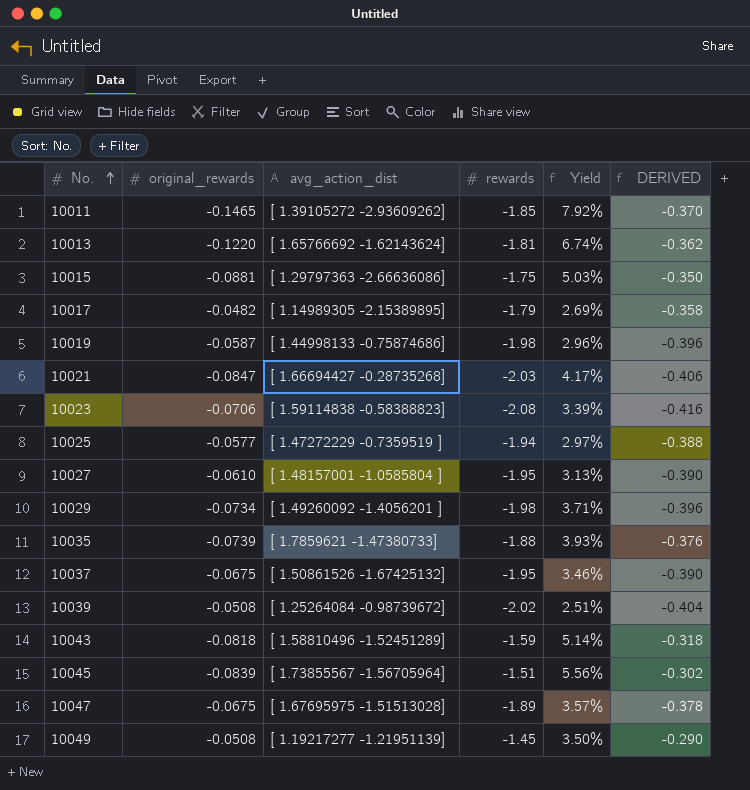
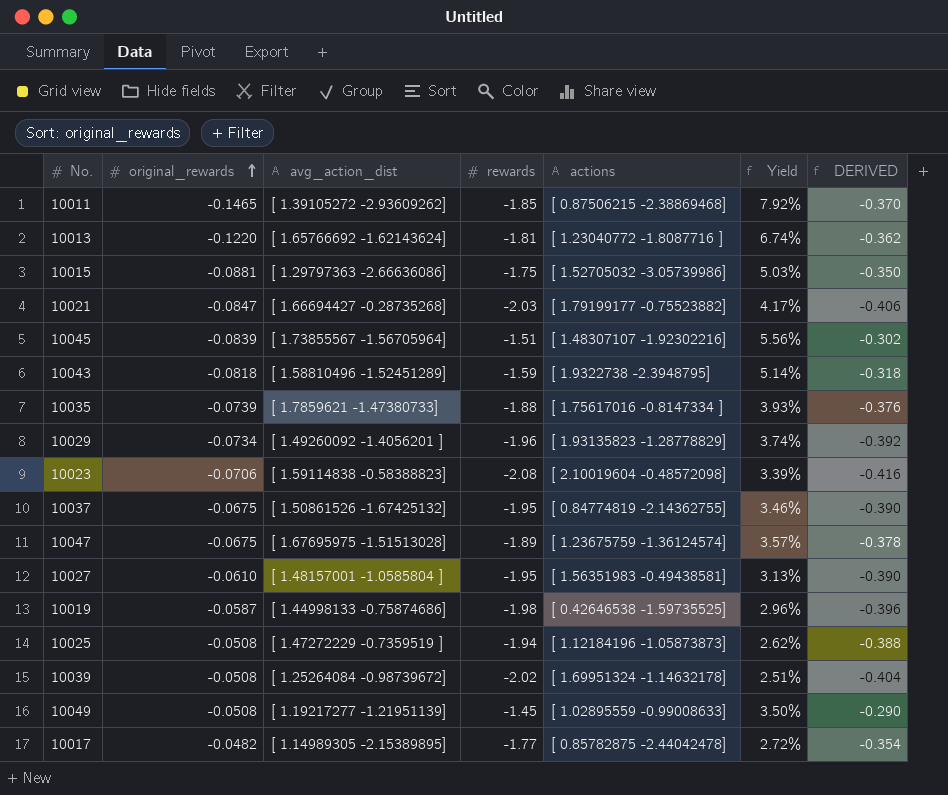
row order: No. ascending -> original_rewards ascending
column actions | position: none -> 5
10029 | rewards: -1.98 -> -1.96
10029 | Yield: 3.71% -> 3.74%
10029 | DERIVED: -0.396 -> -0.392
10025 | original_rewards: -0.0577 -> -0.0508
10025 | Yield: 2.97% -> 2.62%
10017 | rewards: -1.79 -> -1.77
10017 | Yield: 2.69% -> 2.72%
10017 | DERIVED: -0.358 -> -0.354

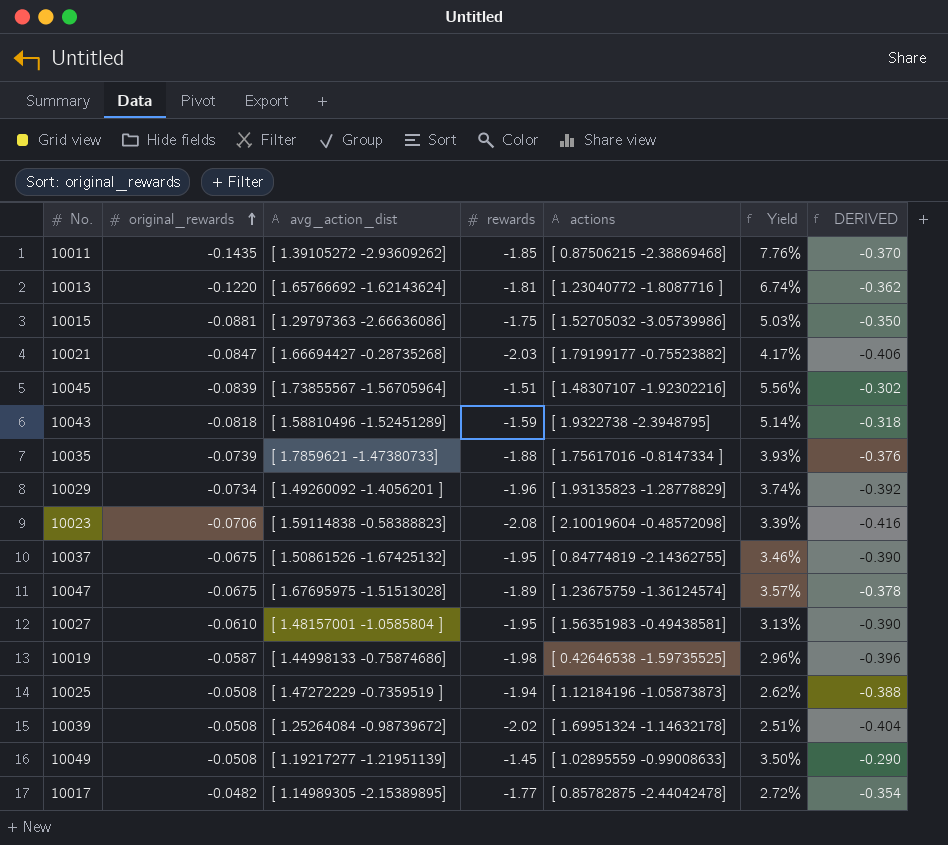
10011 | original_rewards: -0.1465 -> -0.1435
10011 | Yield: 7.92% -> 7.76%

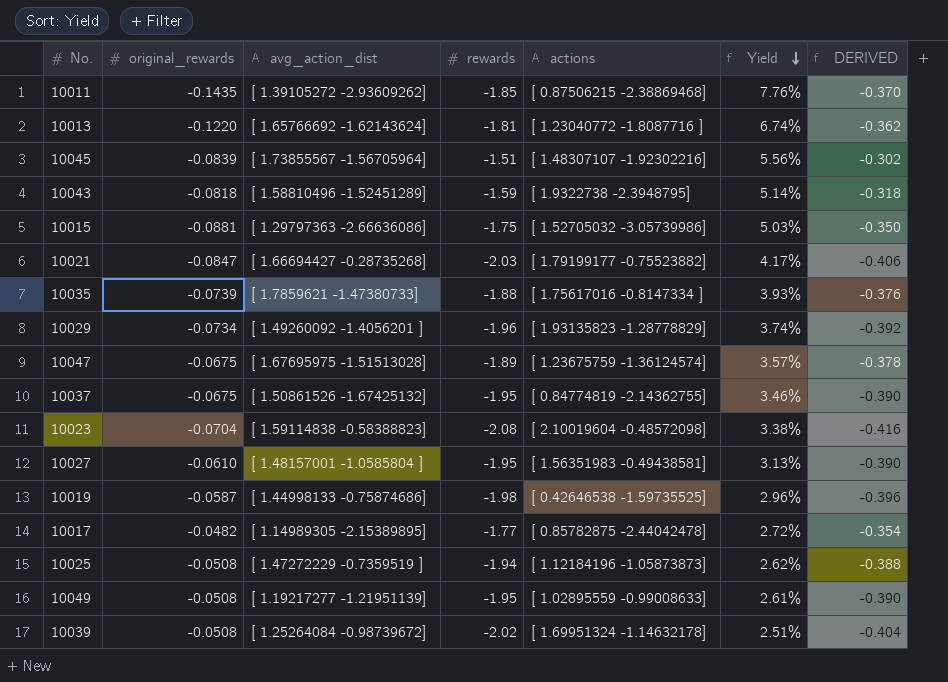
row order: original_rewards ascending -> Yield descending
10023 | original_rewards: -0.0706 -> -0.0704
10023 | Yield: 3.39% -> 3.38%
10049 | rewards: -1.45 -> -1.95
10049 | Yield: 3.50% -> 2.61%
10049 | DERIVED: -0.290 -> -0.390

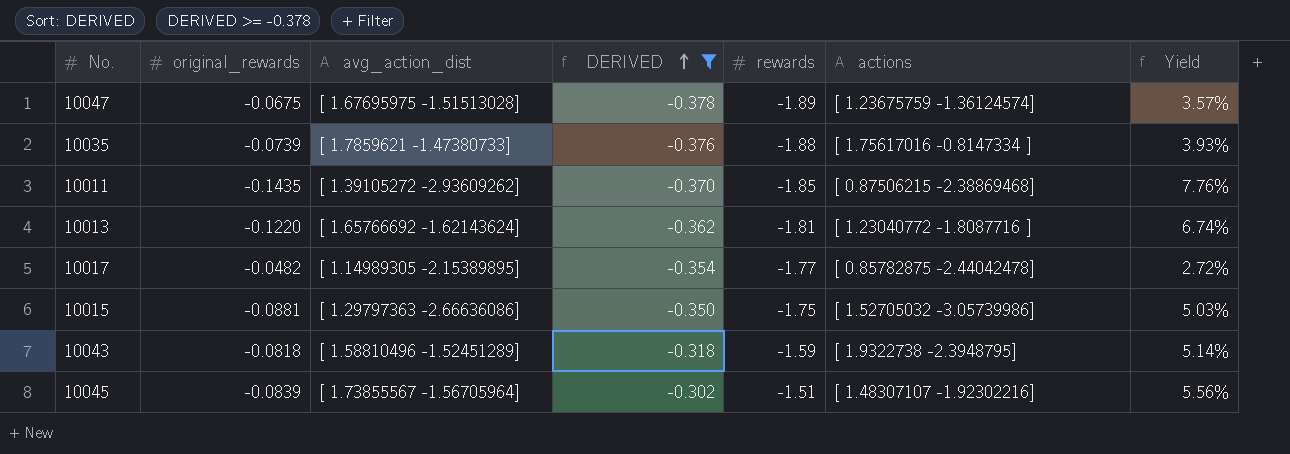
filter: none -> DERIVED >= -0.378
row order: Yield descending -> DERIVED ascending
column DERIVED | position: 7 -> 4

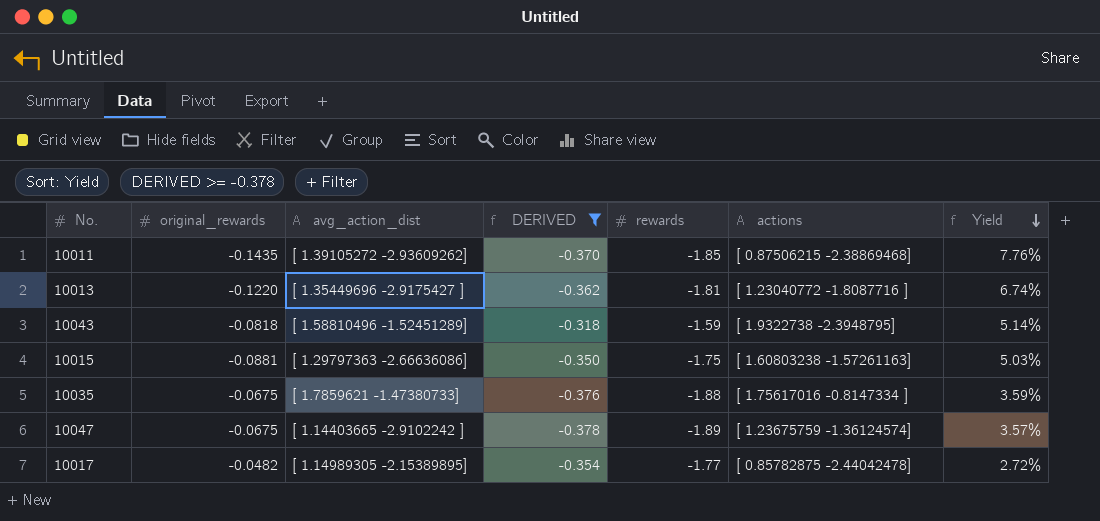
row order: DERIVED ascending -> Yield descending
row 10045: -0.0839 | [ 1.73855567 -1.56705964] | -0.302 | -1.51 | [ 1.48307107 -1.92302216] | 5.56% -> none
10013 | avg_action_dist: [ 1.65766692 -1.62143624] -> [ 1.35449696 -2.9175427 ]
10015 | actions: [ 1.52705032 -3.05739986] -> [ 1.60803238 -1.57261163]
10035 | original_rewards: -0.0739 -> -0.0675
10035 | Yield: 3.93% -> 3.59%
10047 | avg_action_dist: [ 1.67695975 -1.51513028] -> [ 1.14403665 -2.9102242 ]

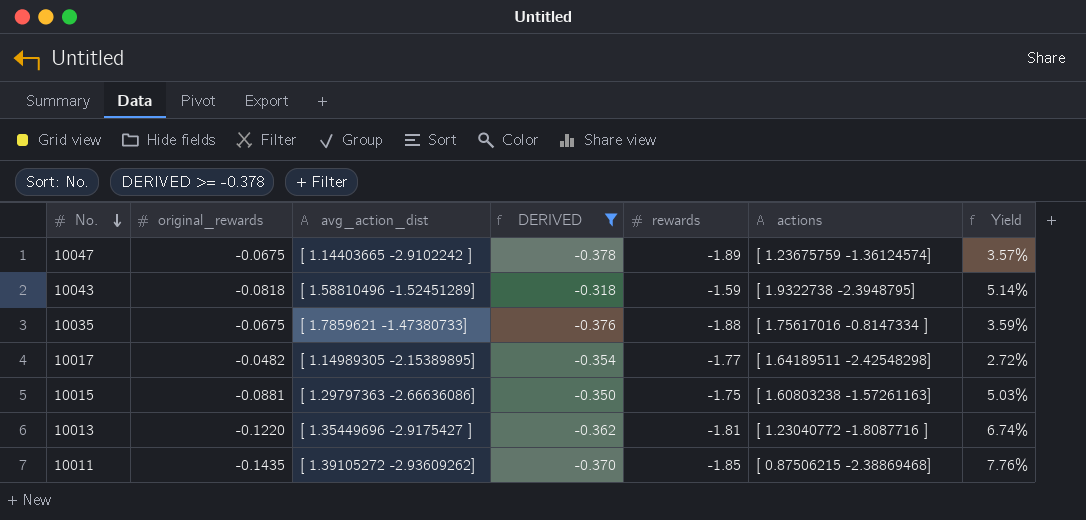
row order: Yield descending -> No. descending
10017 | actions: [ 0.85782875 -2.44042478] -> [ 1.64189511 -2.42548298]

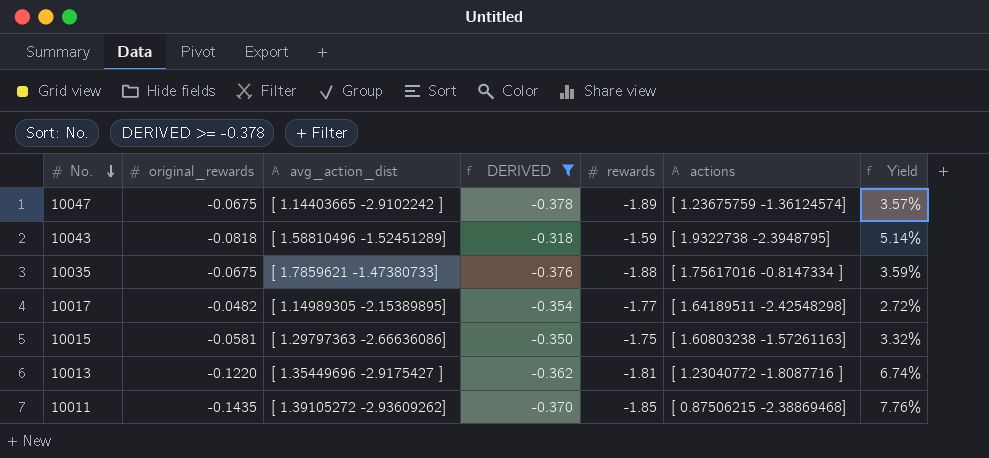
10015 | original_rewards: -0.0881 -> -0.0581
10015 | Yield: 5.03% -> 3.32%

